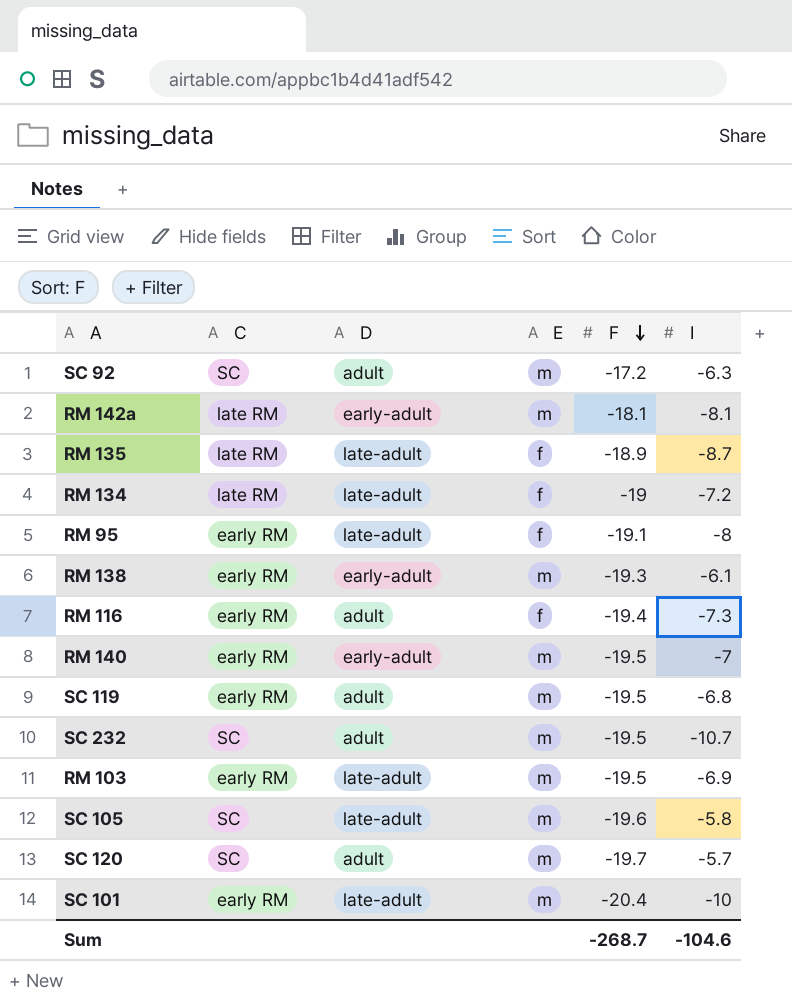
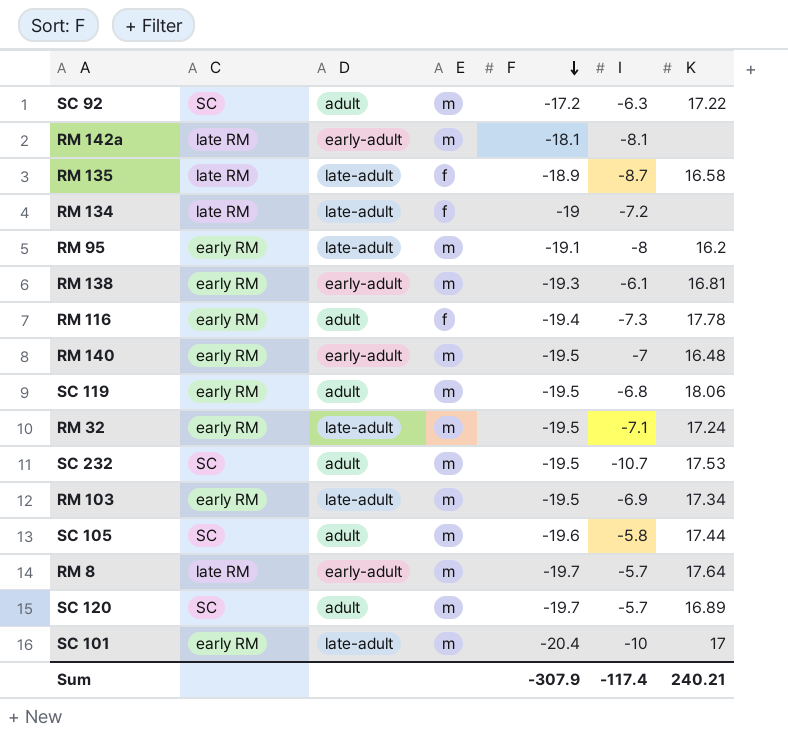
column K | position: none -> 7
RM 95 | E: f -> m
row RM 32: none -> early RM | late-adult | m | -19.5 | -7.1 | 17.24
SC 105 | D: late-adult -> adult
row RM 8: none -> late RM | early-adult | m | -19.7 | -5.7 | 17.64
Sum | F: -268.7 -> -307.9
Sum | I: -104.6 -> -117.4

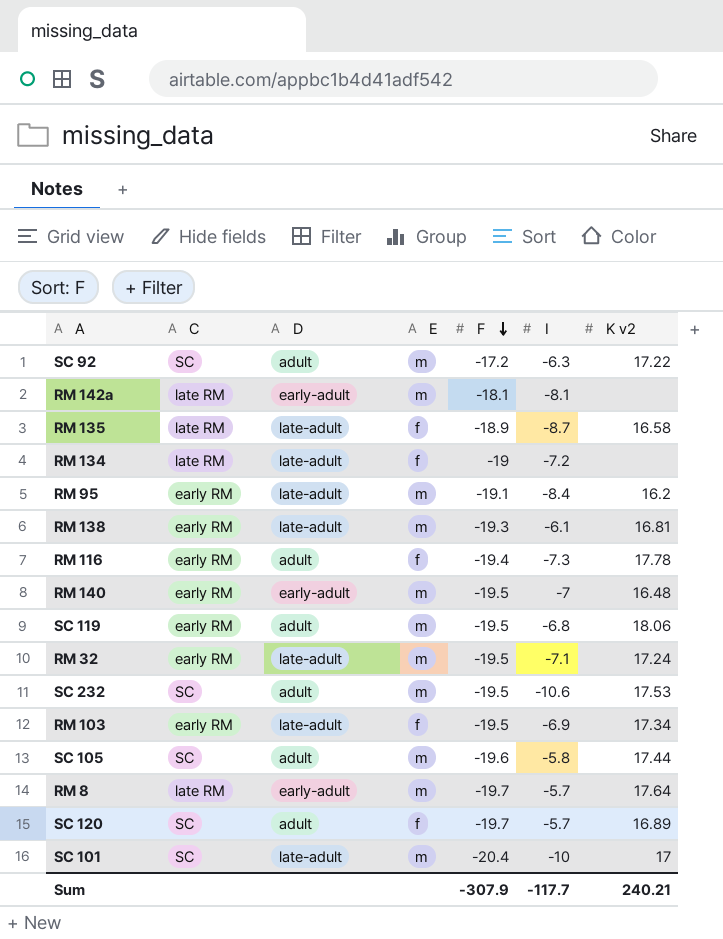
column name: K -> K v2
RM 95 | I: -8 -> -8.4
RM 138 | D: early-adult -> late-adult
SC 232 | I: -10.7 -> -10.6
RM 103 | E: m -> f
SC 120 | E: m -> f
SC 101 | C: early RM -> SC
Sum | I: -117.4 -> -117.7

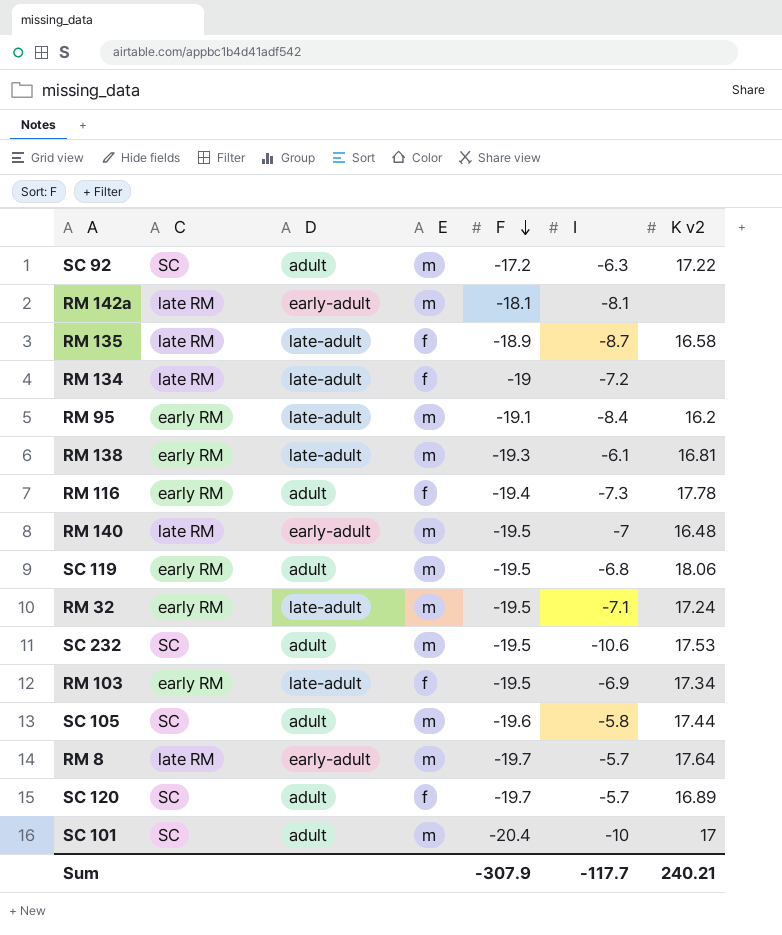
RM 140 | C: early RM -> late RM
SC 101 | D: late-adult -> adult

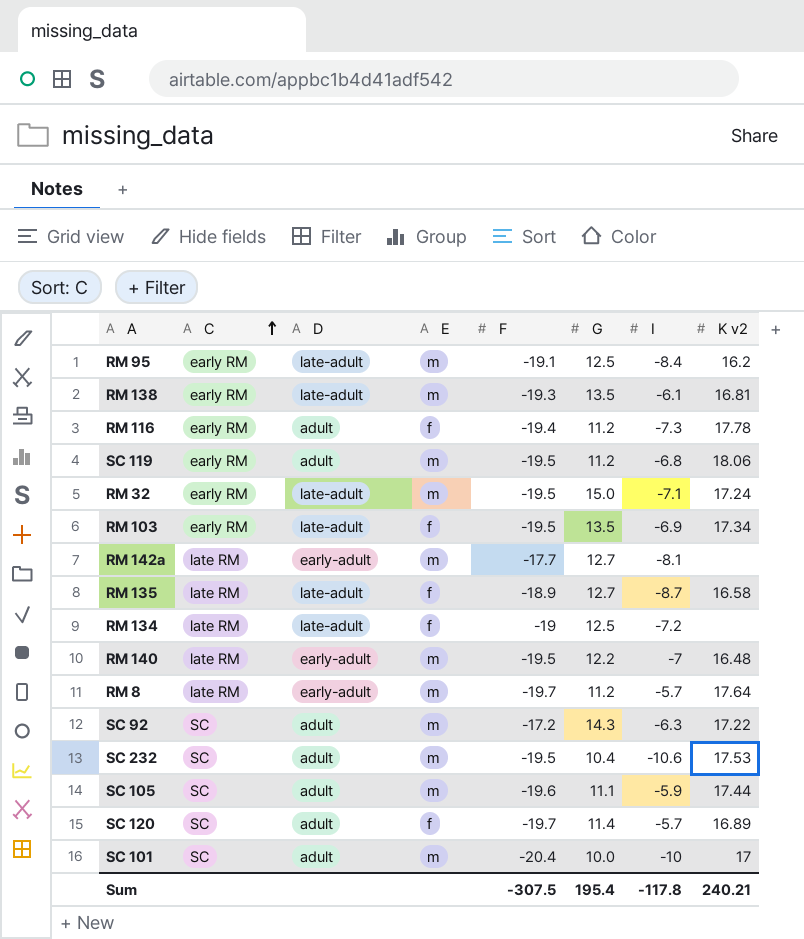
row order: F descending -> C ascending
column G | position: none -> 6
RM 142a | F: -18.1 -> -17.7
SC 105 | I: -5.8 -> -5.9
Sum | F: -307.9 -> -307.5
Sum | I: -117.7 -> -117.8

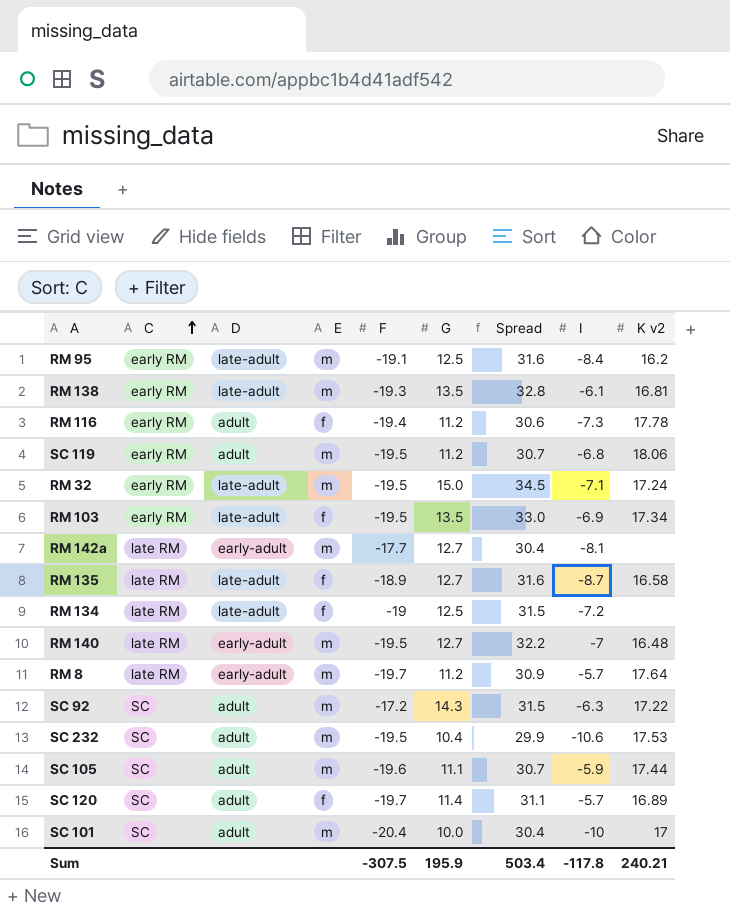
column Spread | formula: none -> [G] - [F]
RM 140 | G: 12.2 -> 12.7
Sum | G: 195.4 -> 195.9

